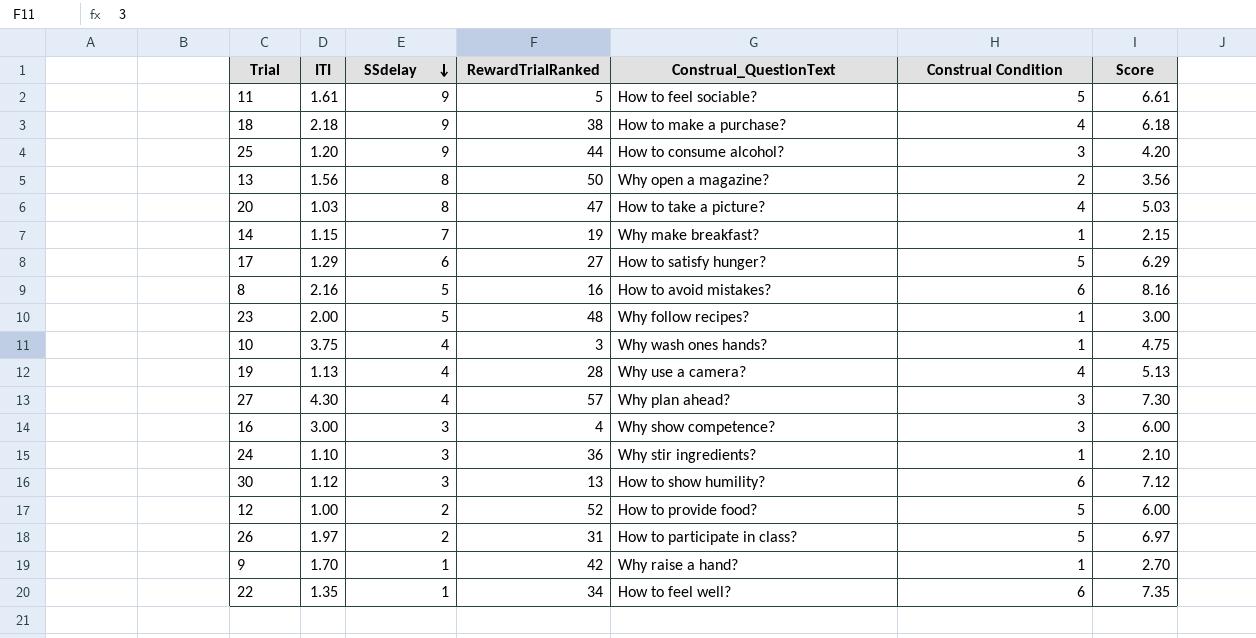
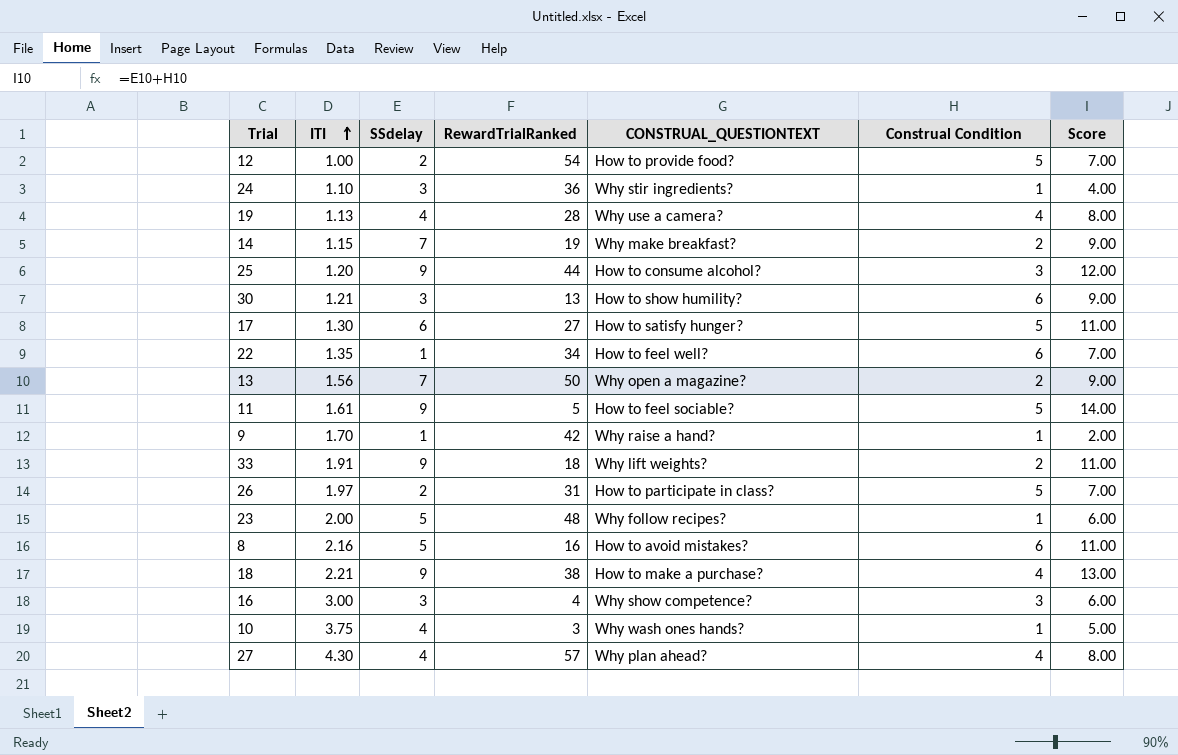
row order: SSdelay descending -> ITI ascending
column name: Construal_QuestionText -> CONSTRUAL_QUESTIONTEXT
column Score | formula: [ITI] + [Construal Condition] -> [SSdelay] + [Construal Condition]
row 20: 1.03 | 8 | 47 | How to take a picture? | 4 | 5.03 -> none
12 | RewardTrialRanked: 52 -> 54
14 | Construal Condition: 1 -> 2
30 | ITI: 1.12 -> 1.21
17 | ITI: 1.29 -> 1.30
13 | SSdelay: 8 -> 7
row 33: none -> 1.91 | 9 | 18 | Why lift weights? | 2 | 11.00
18 | ITI: 2.18 -> 2.21
27 | Construal Condition: 3 -> 4

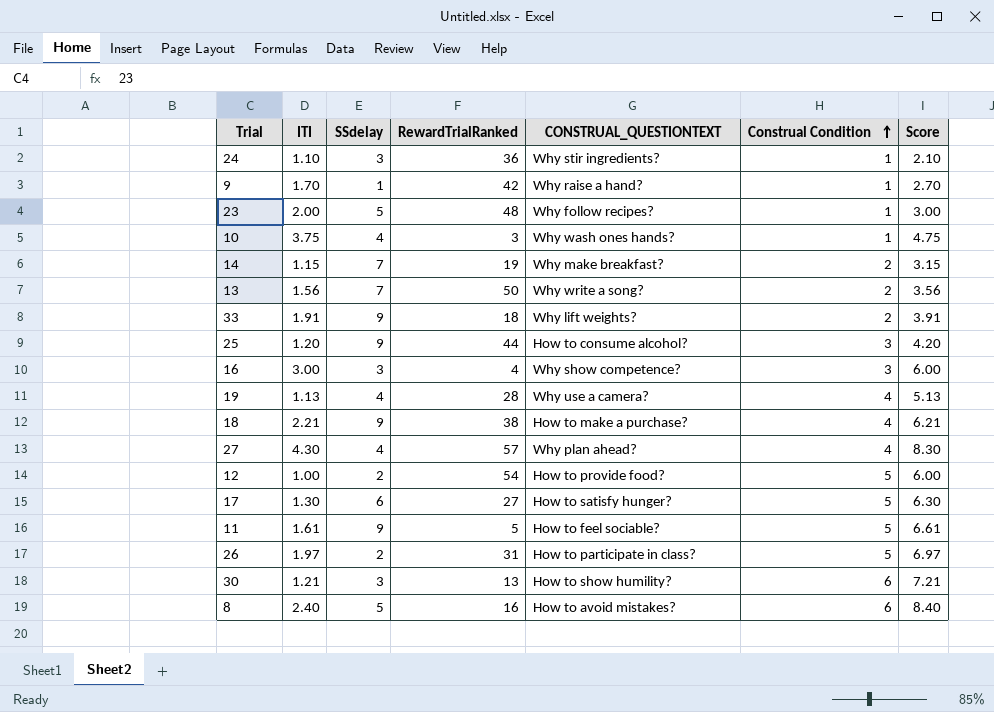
row order: ITI ascending -> Construal Condition ascending
column Score | formula: [SSdelay] + [Construal Condition] -> [ITI] + [Construal Condition]
row 22: 1.35 | 1 | 34 | How to feel well? | 6 | 7.00 -> none
13 | CONSTRUAL_QUESTIONTEXT: Why open a magazine? -> Why write a song?
8 | ITI: 2.16 -> 2.40

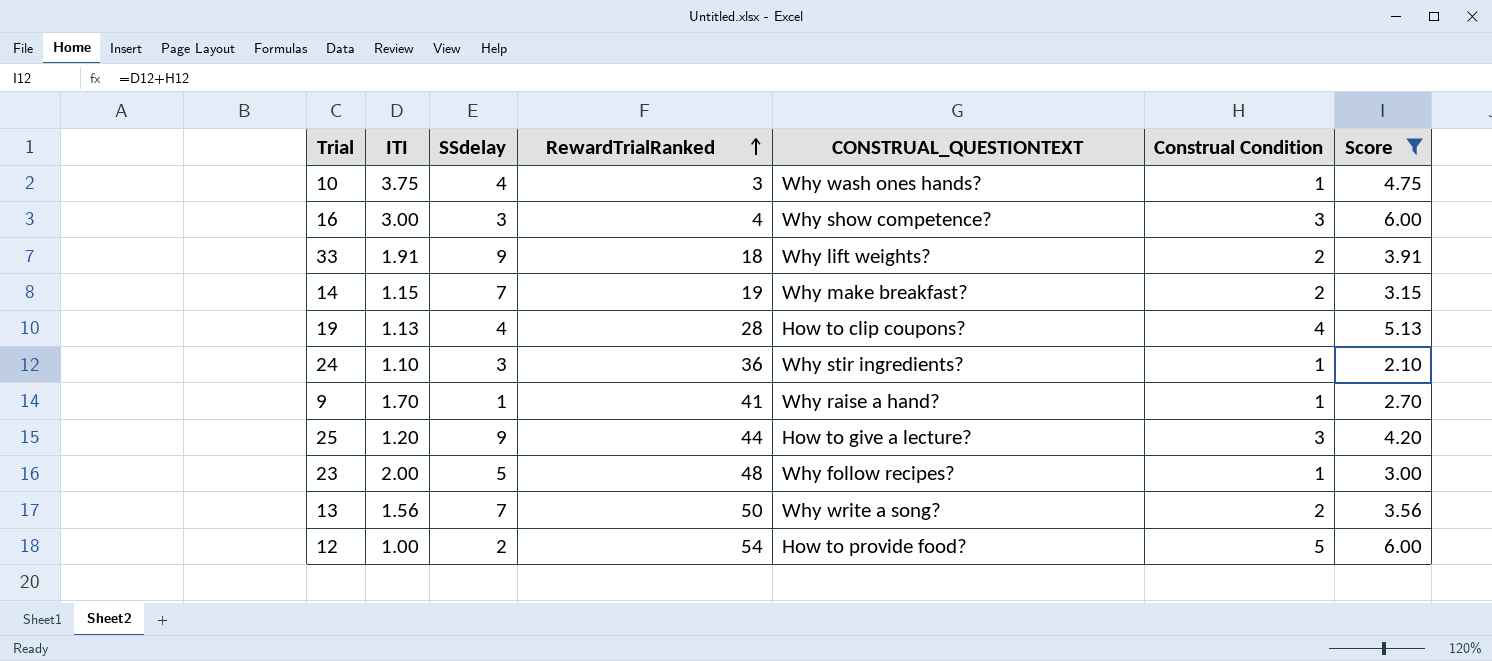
filter: none -> Score <= 6.00
row order: Construal Condition ascending -> RewardTrialRanked ascending
19 | CONSTRUAL_QUESTIONTEXT: Why use a camera? -> How to clip coupons?
9 | RewardTrialRanked: 42 -> 41
25 | CONSTRUAL_QUESTIONTEXT: How to consume alcohol? -> How to give a lecture?

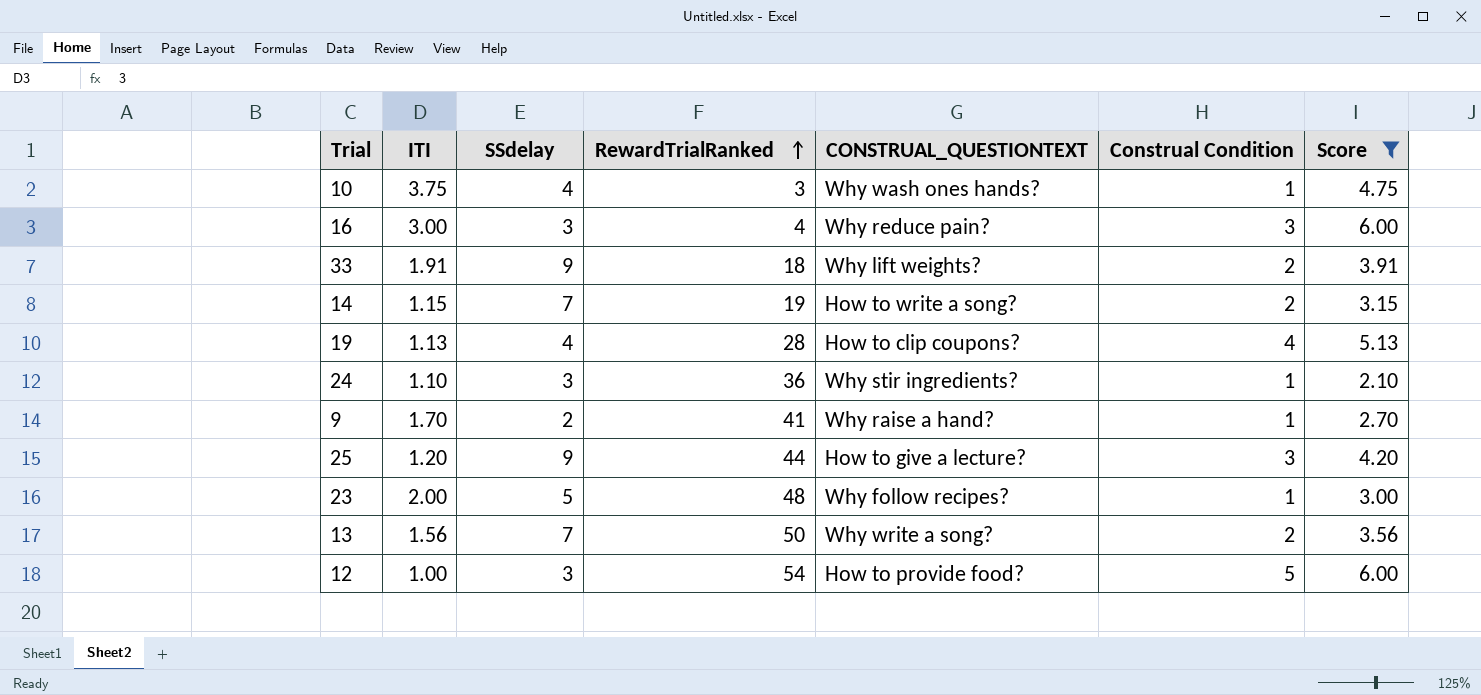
16 | CONSTRUAL_QUESTIONTEXT: Why show competence? -> Why reduce pain?
14 | CONSTRUAL_QUESTIONTEXT: Why make breakfast? -> How to write a song?
9 | SSdelay: 1 -> 2
12 | SSdelay: 2 -> 3

